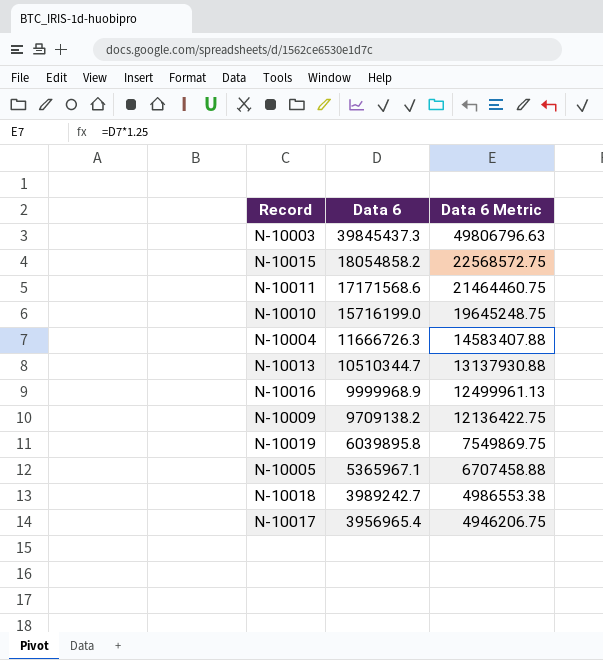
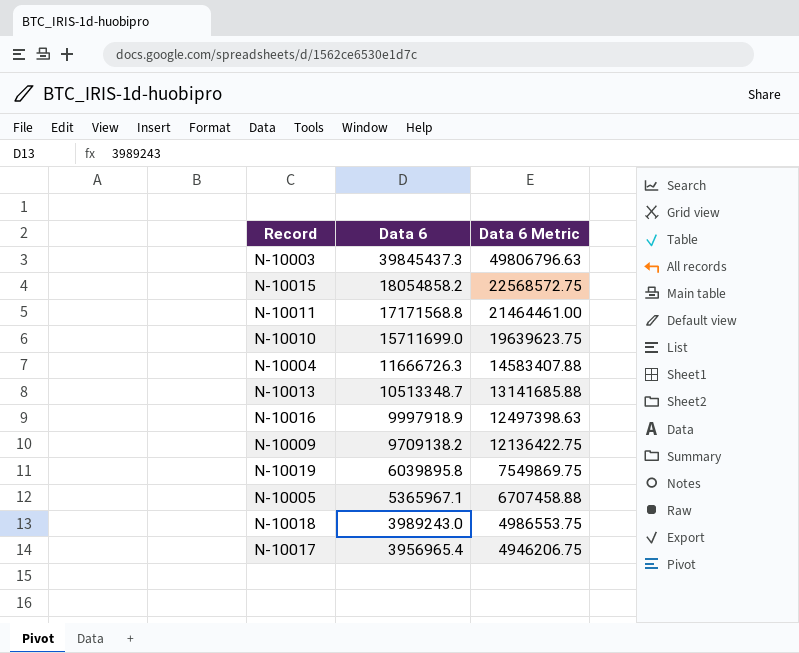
N-10011 | Data 6: 17171568.6 -> 17171568.8
N-10011 | Data 6 Metric: 21464460.75 -> 21464461.00
N-10010 | Data 6: 15716199.0 -> 15711699.0
N-10010 | Data 6 Metric: 19645248.75 -> 19639623.75
N-10013 | Data 6: 10510344.7 -> 10513348.7
N-10013 | Data 6 Metric: 13137930.88 -> 13141685.88
N-10016 | Data 6: 9999968.9 -> 9997918.9
N-10016 | Data 6 Metric: 12499961.13 -> 12497398.63
N-10018 | Data 6: 3989242.7 -> 3989243.0
N-10018 | Data 6 Metric: 4986553.38 -> 4986553.75

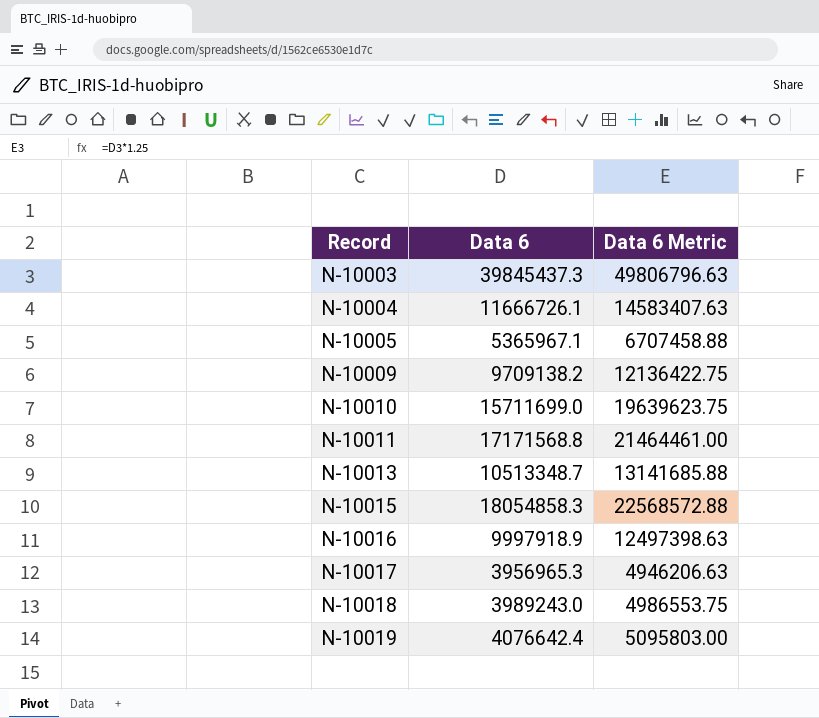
row order: Data 6 descending -> Record ascending
N-10004 | Data 6: 11666726.3 -> 11666726.1
N-10004 | Data 6 Metric: 14583407.88 -> 14583407.63
N-10015 | Data 6: 18054858.2 -> 18054858.3
N-10015 | Data 6 Metric: 22568572.75 -> 22568572.88
N-10017 | Data 6: 3956965.4 -> 3956965.3
N-10017 | Data 6 Metric: 4946206.75 -> 4946206.63
N-10019 | Data 6: 6039895.8 -> 4076642.4
N-10019 | Data 6 Metric: 7549869.75 -> 5095803.00

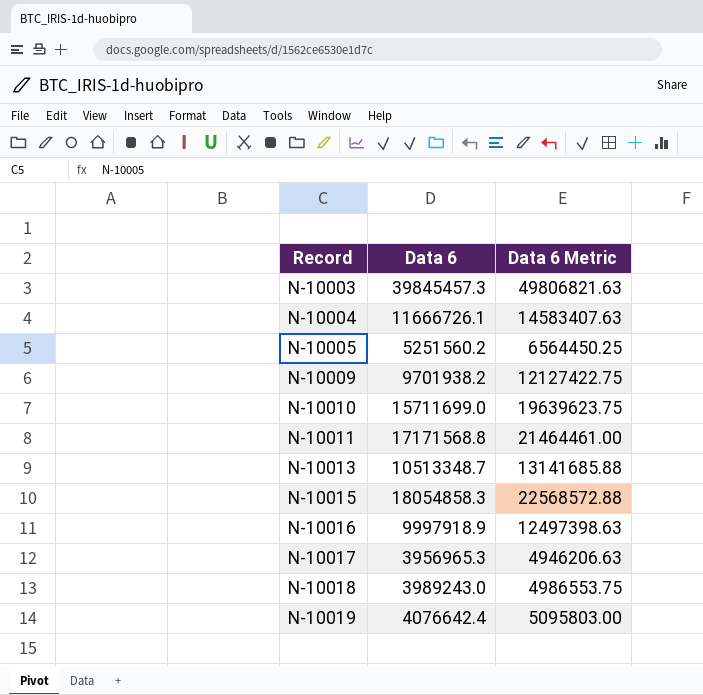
N-10003 | Data 6: 39845437.3 -> 39845457.3
N-10003 | Data 6 Metric: 49806796.63 -> 49806821.63
N-10005 | Data 6: 5365967.1 -> 5251560.2
N-10005 | Data 6 Metric: 6707458.88 -> 6564450.25
N-10009 | Data 6: 9709138.2 -> 9701938.2
N-10009 | Data 6 Metric: 12136422.75 -> 12127422.75

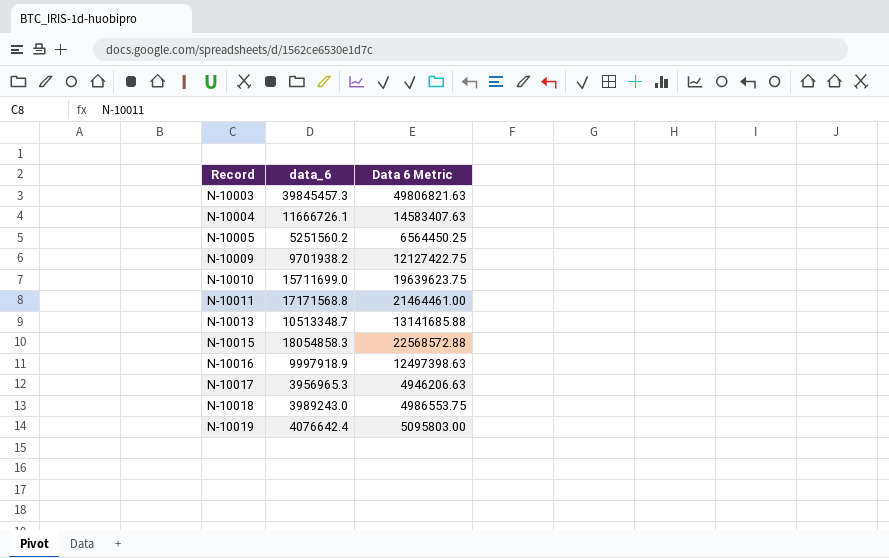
column name: Data 6 -> data_6

